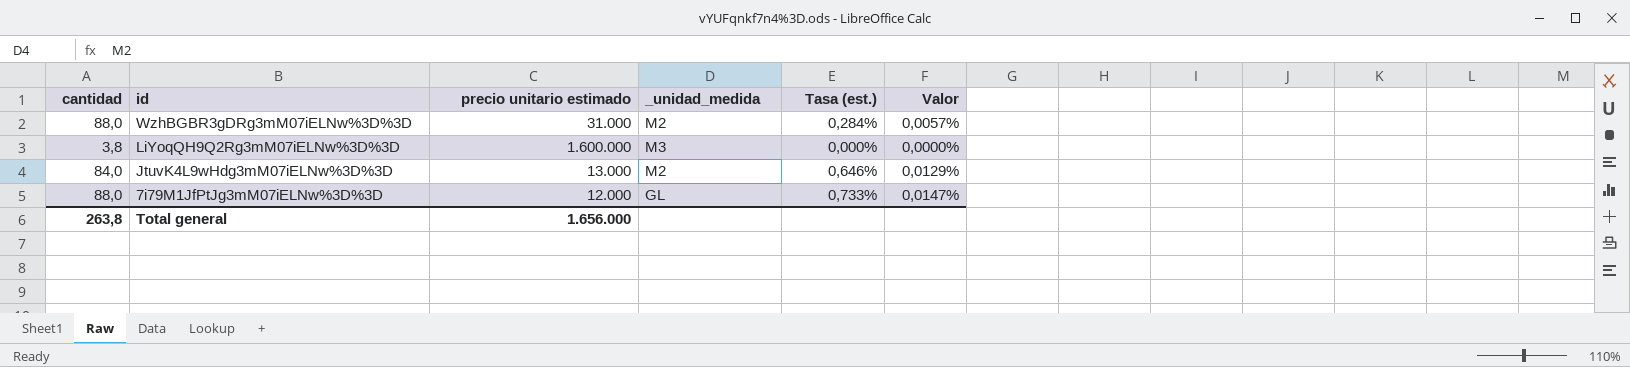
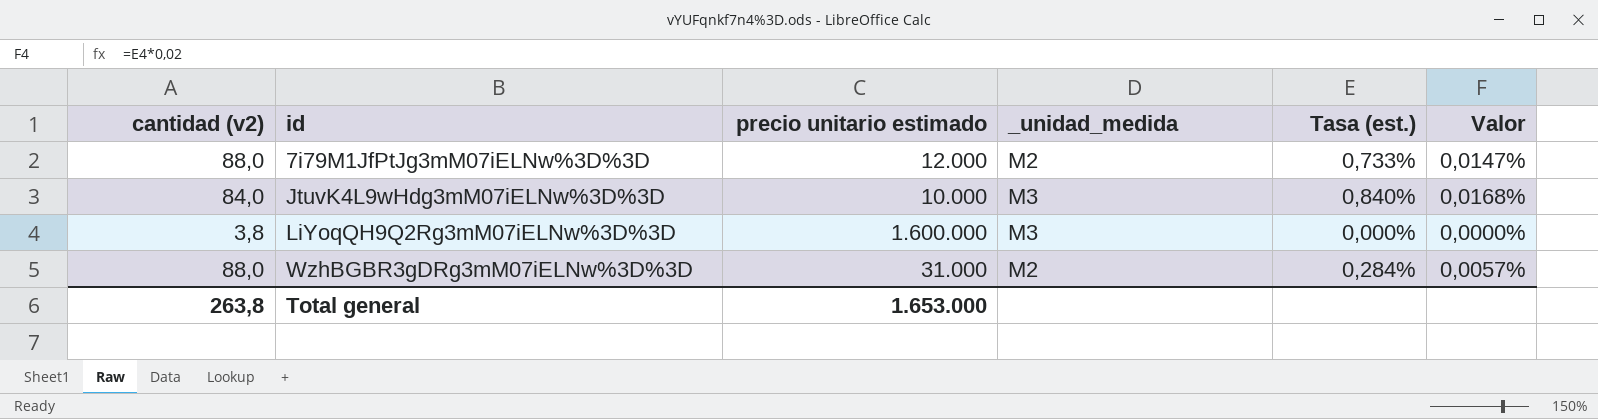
row order: id descending -> id ascending
column name: cantidad -> cantidad (v2)
7i79M1JfPtJg3mM07iELNw%3D%3D | _unidad_medida: GL -> M2
JtuvK4L9wHdg3mM07iELNw%3D%3D | precio unitario estimado: 13.000 -> 10.000
JtuvK4L9wHdg3mM07iELNw%3D%3D | _unidad_medida: M2 -> M3
JtuvK4L9wHdg3mM07iELNw%3D%3D | Tasa (est.): 0,646% -> 0,840%
JtuvK4L9wHdg3mM07iELNw%3D%3D | Valor: 0,0129% -> 0,0168%
Total general | precio unitario estimado: 1.656.000 -> 1.653.000

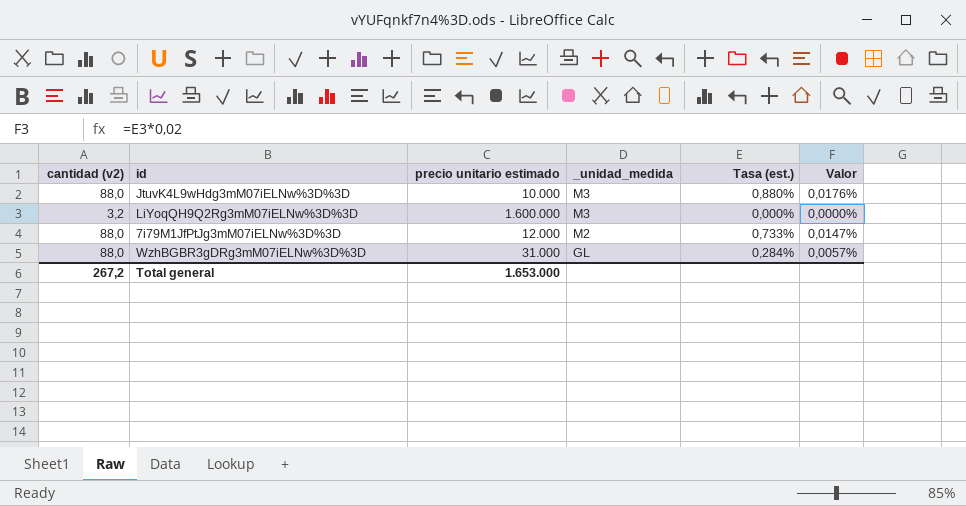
row order: id ascending -> _unidad_medida descending
JtuvK4L9wHdg3mM07iELNw%3D%3D | cantidad (v2): 84,0 -> 88,0
JtuvK4L9wHdg3mM07iELNw%3D%3D | Tasa (est.): 0,840% -> 0,880%
JtuvK4L9wHdg3mM07iELNw%3D%3D | Valor: 0,0168% -> 0,0176%
LiYoqQH9Q2Rg3mM07iELNw%3D%3D | cantidad (v2): 3,8 -> 3,2
WzhBGBR3gDRg3mM07iELNw%3D%3D | _unidad_medida: M2 -> GL
Total general | cantidad (v2): 263,8 -> 267,2

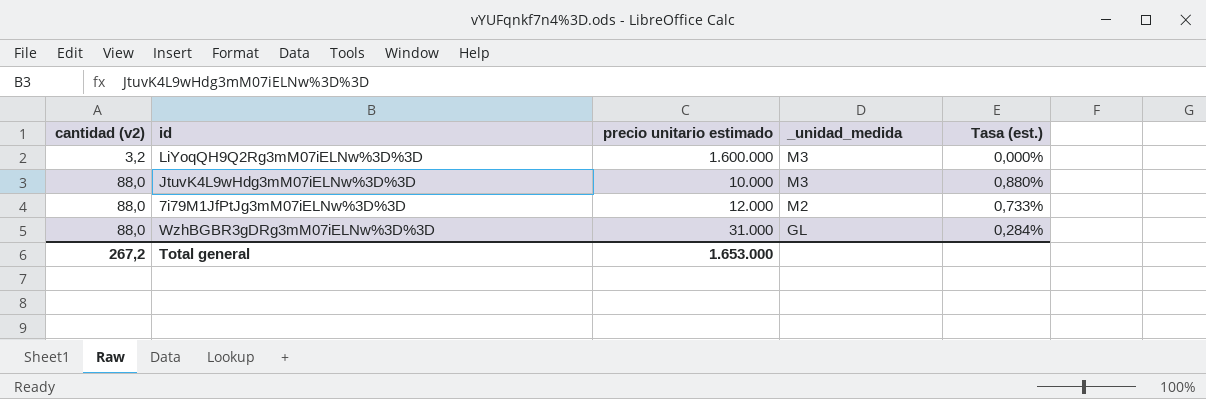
row order: _unidad_medida descending -> cantidad (v2) ascending
column Valor | formula: [Tasa (est.)] * 0,02 -> none

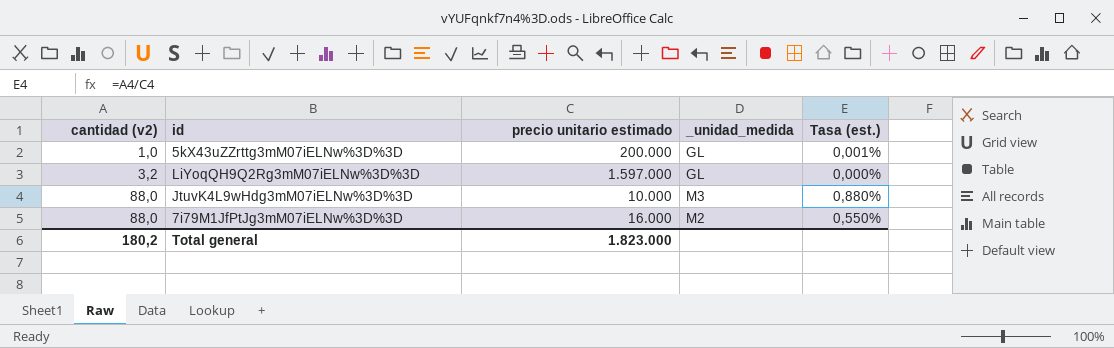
row WzhBGBR3gDRg3mM07iELNw%3D%3D: 88,0 | 31.000 | GL | 0,284% -> none
row 5kX43uZZrttg3mM07iELNw%3D%3D: none -> 1,0 | 200.000 | GL | 0,001%
LiYoqQH9Q2Rg3mM07iELNw%3D%3D | precio unitario estimado: 1.600.000 -> 1.597.000
LiYoqQH9Q2Rg3mM07iELNw%3D%3D | _unidad_medida: M3 -> GL
7i79M1JfPtJg3mM07iELNw%3D%3D | precio unitario estimado: 12.000 -> 16.000
7i79M1JfPtJg3mM07iELNw%3D%3D | Tasa (est.): 0,733% -> 0,550%
Total general | cantidad (v2): 267,2 -> 180,2
Total general | precio unitario estimado: 1.653.000 -> 1.823.000

